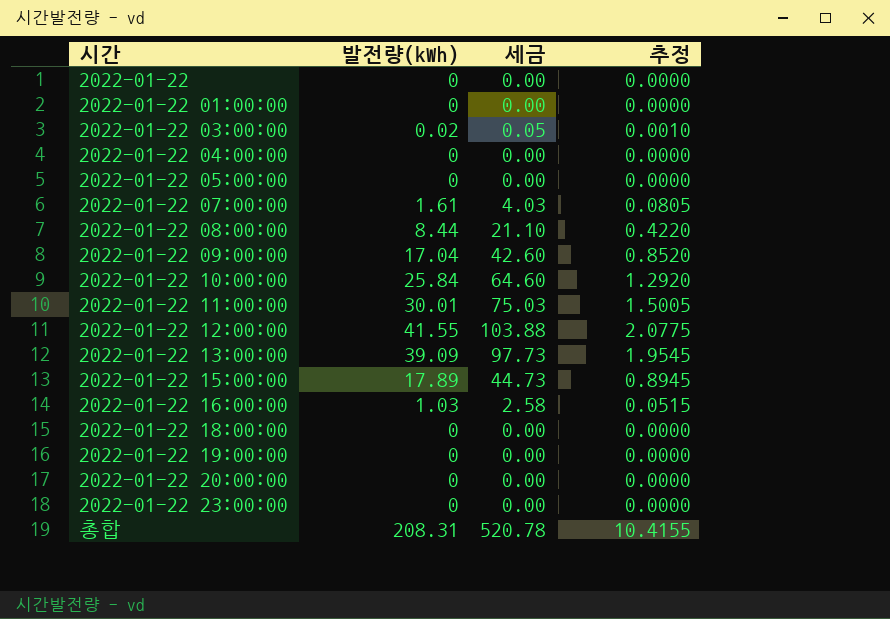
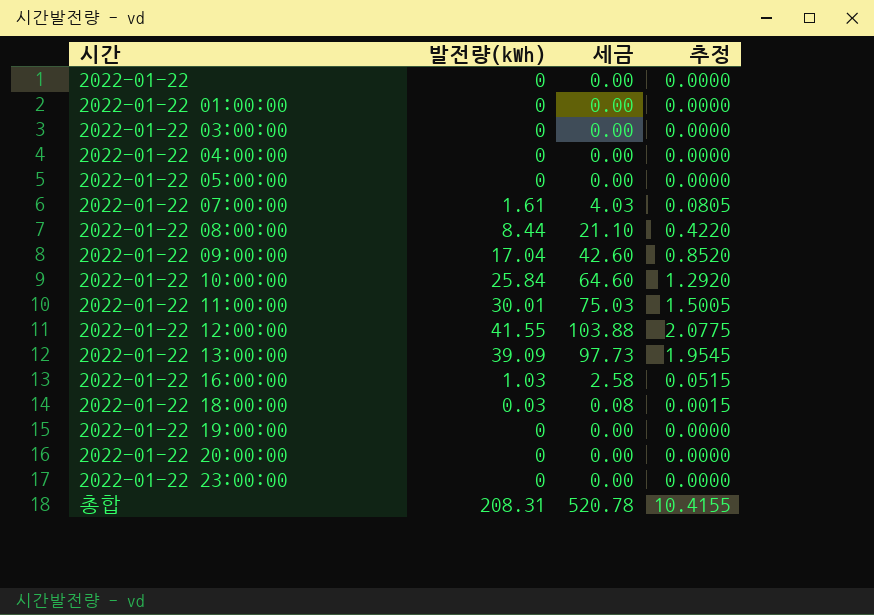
row 2022-01-22 15:00:00: 17.89 | 44.73 | 0.8945 -> none
2022-01-22 03:00:00 | 발전량(kWh): 0.02 -> 0
2022-01-22 03:00:00 | 세금: 0.05 -> 0.00
2022-01-22 03:00:00 | 추정: 0.0010 -> 0.0000
2022-01-22 18:00:00 | 발전량(kWh): 0 -> 0.03
2022-01-22 18:00:00 | 세금: 0.00 -> 0.08
2022-01-22 18:00:00 | 추정: 0.0000 -> 0.0015

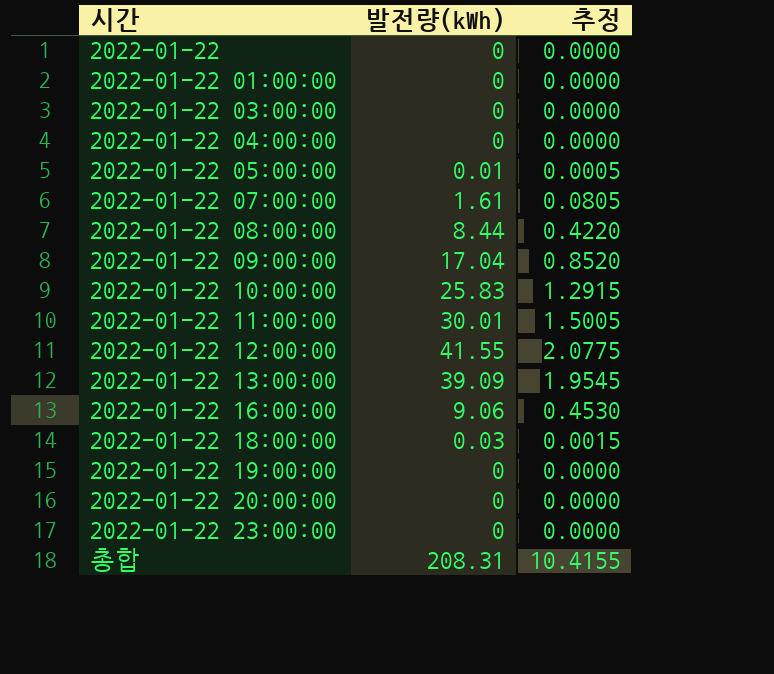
column 세금 | formula: [발전량(kWh)] * 2.5 -> none
2022-01-22 05:00:00 | 발전량(kWh): 0 -> 0.01
2022-01-22 05:00:00 | 추정: 0.0000 -> 0.0005
2022-01-22 10:00:00 | 발전량(kWh): 25.84 -> 25.83
2022-01-22 10:00:00 | 추정: 1.2920 -> 1.2915
2022-01-22 16:00:00 | 발전량(kWh): 1.03 -> 9.06
2022-01-22 16:00:00 | 추정: 0.0515 -> 0.4530

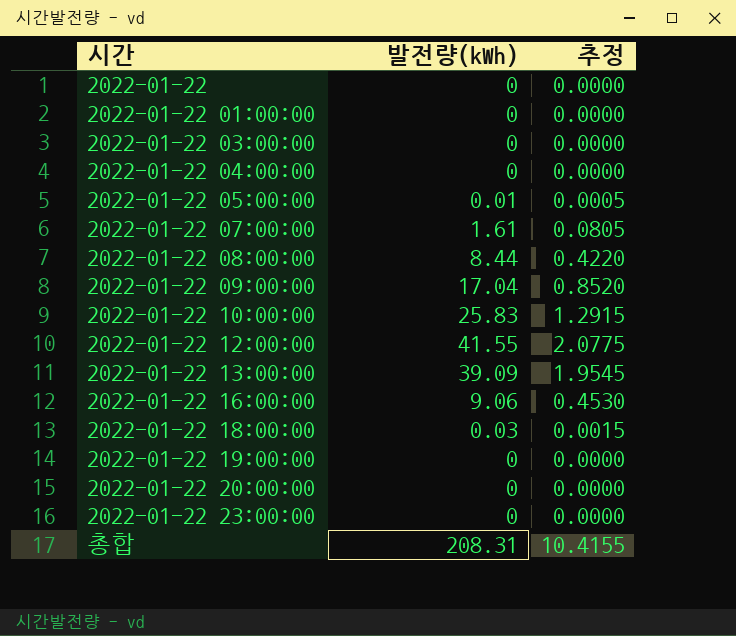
row 2022-01-22 11:00:00: 30.01 | 1.5005 -> none

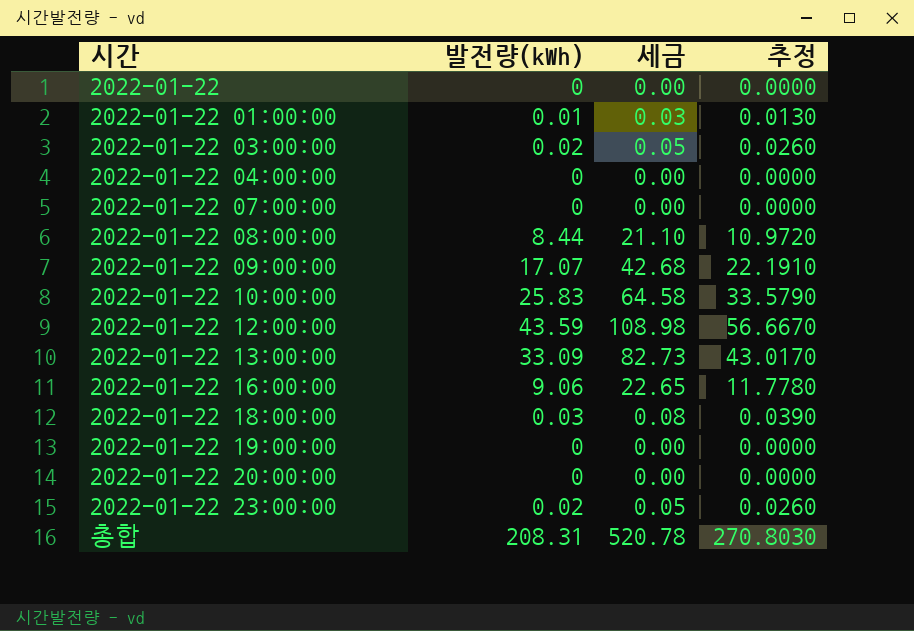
column 세금 | formula: none -> [발전량(kWh)] * 2.5
column 추정 | formula: [발전량(kWh)] * 0.05 -> [발전량(kWh)] * 1.3
row 2022-01-22 05:00:00: 0.01 | 0.0005 -> none
2022-01-22 01:00:00 | 발전량(kWh): 0 -> 0.01
2022-01-22 03:00:00 | 발전량(kWh): 0 -> 0.02
2022-01-22 07:00:00 | 발전량(kWh): 1.61 -> 0
2022-01-22 09:00:00 | 발전량(kWh): 17.04 -> 17.07
2022-01-22 12:00:00 | 발전량(kWh): 41.55 -> 43.59
2022-01-22 13:00:00 | 발전량(kWh): 39.09 -> 33.09
2022-01-22 23:00:00 | 발전량(kWh): 0 -> 0.02

